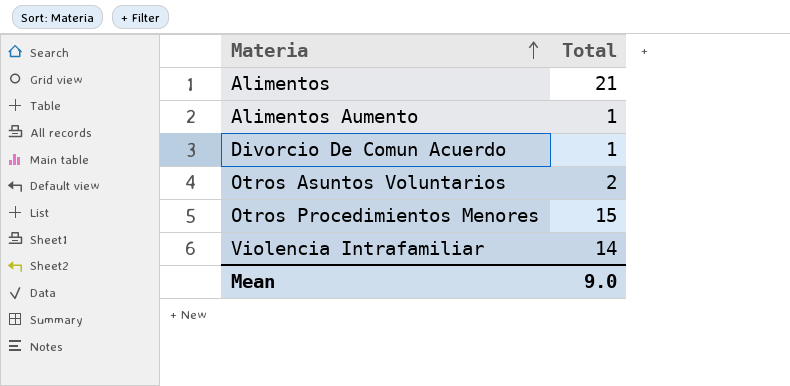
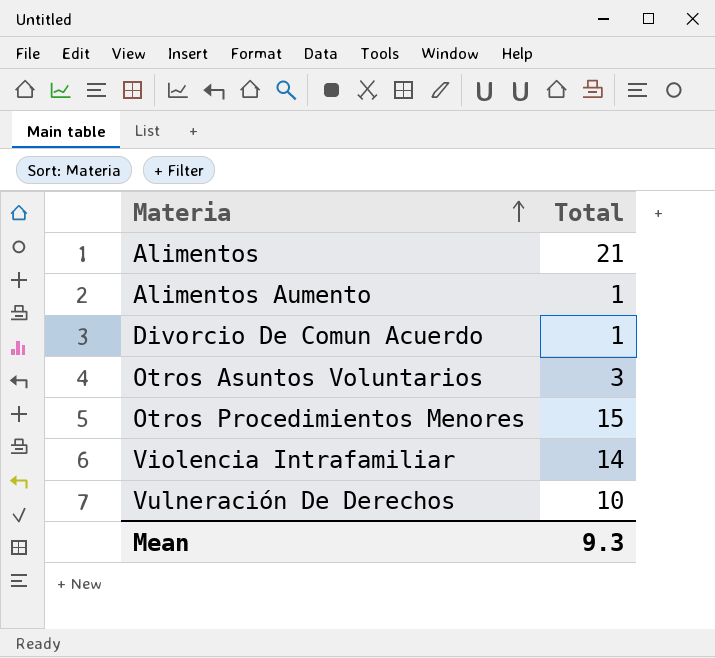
Otros Asuntos Voluntarios | Total: 2 -> 3
row Vulneración De Derechos: none -> 10
Mean | Total: 9.0 -> 9.3

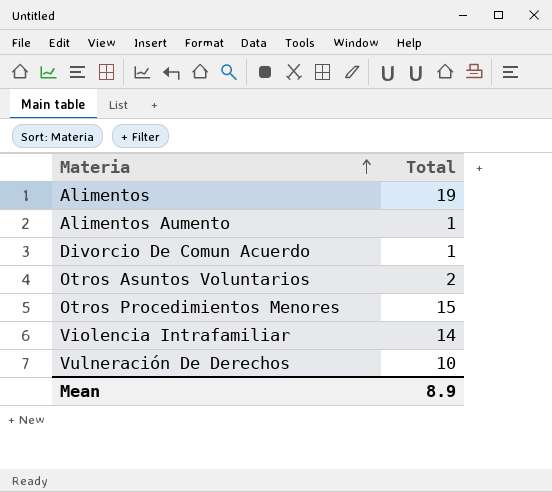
Alimentos | Total: 21 -> 19
Otros Asuntos Voluntarios | Total: 3 -> 2
Mean | Total: 9.3 -> 8.9

